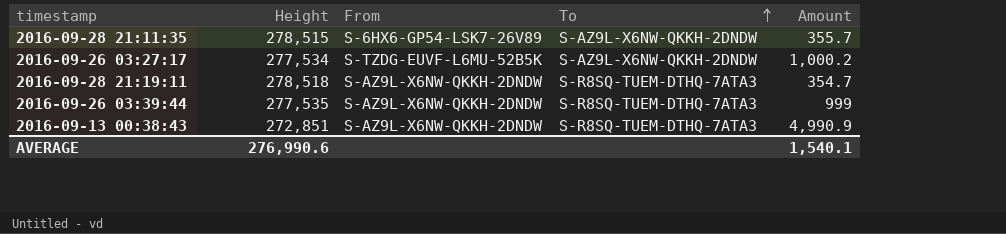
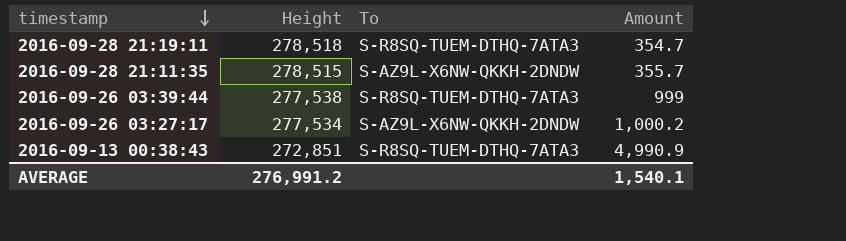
row order: To ascending -> timestamp descending
column From | position: 3 -> none
2016-09-26 03:39:44 | Height: 277,535 -> 277,538
AVERAGE | Height: 276,990.6 -> 276,991.2

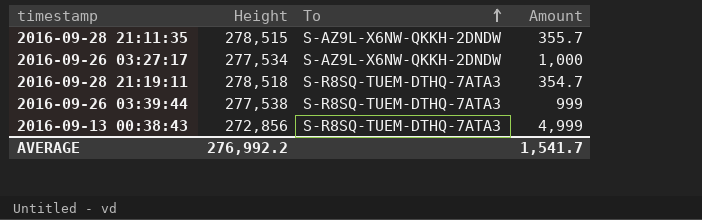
row order: timestamp descending -> To ascending
2016-09-26 03:27:17 | Amount: 1,000.2 -> 1,000
2016-09-13 00:38:43 | Height: 272,851 -> 272,856
2016-09-13 00:38:43 | Amount: 4,990.9 -> 4,999
AVERAGE | Height: 276,991.2 -> 276,992.2
AVERAGE | Amount: 1,540.1 -> 1,541.7

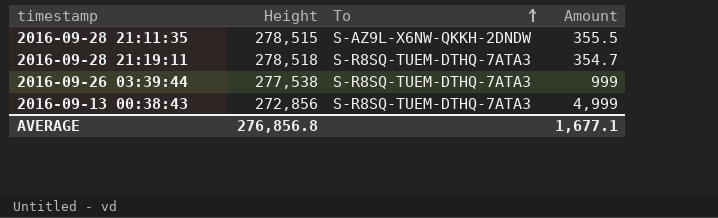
row 2016-09-26 03:27:17: 277,534 | S-AZ9L-X6NW-QKKH-2DNDW | 1,000 -> none
2016-09-28 21:11:35 | Amount: 355.7 -> 355.5
AVERAGE | Height: 276,992.2 -> 276,856.8
AVERAGE | Amount: 1,541.7 -> 1,677.1

